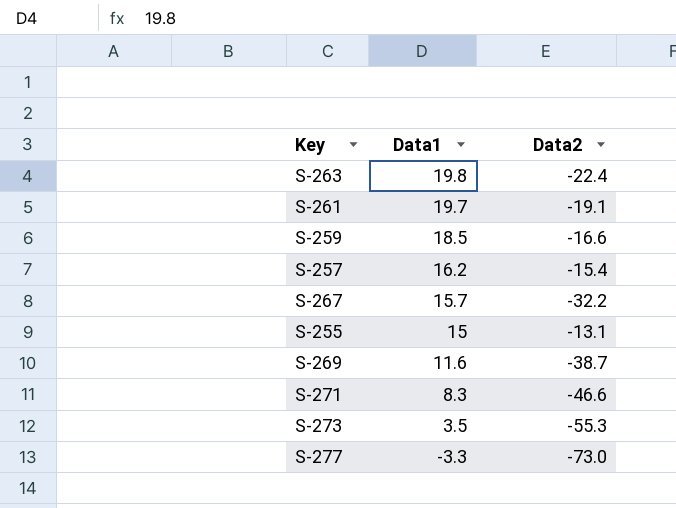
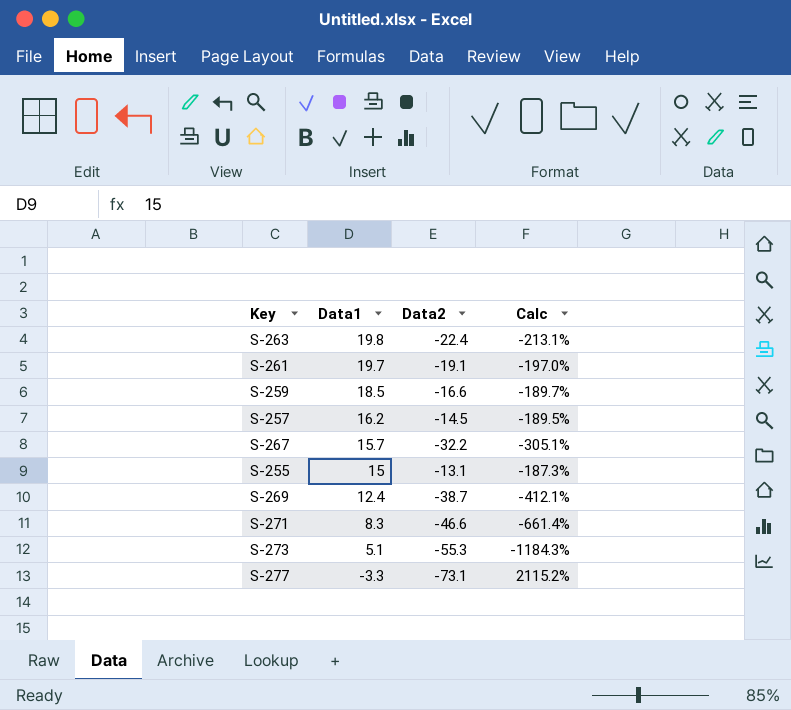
column Calc | formula: none -> ([Data2] - [Data1]) / [Data1]
S-257 | Data2: -15.4 -> -14.5
S-269 | Data1: 11.6 -> 12.4
S-273 | Data1: 3.5 -> 5.1
S-277 | Data2: -73.0 -> -73.1

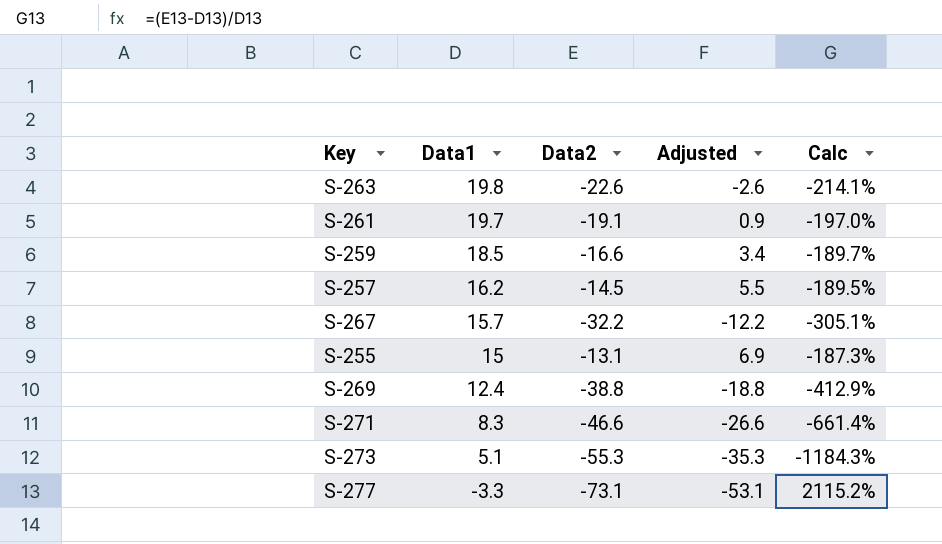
column Adjusted | formula: none -> [Data2] + 20
S-263 | Data2: -22.4 -> -22.6
S-263 | Calc: -213.1% -> -214.1%
S-269 | Data2: -38.7 -> -38.8
S-269 | Calc: -412.1% -> -412.9%

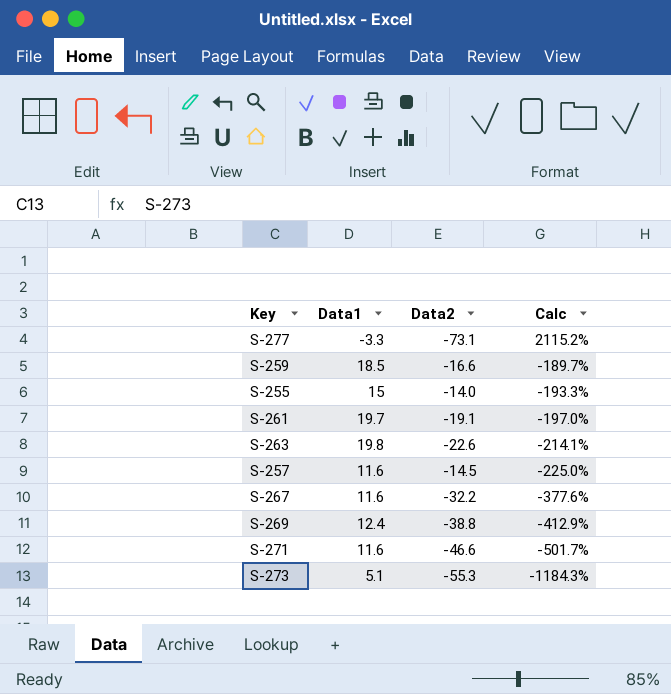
row order: Data1 descending -> Calc descending
column Adjusted | formula: [Data2] + 20 -> none
S-255 | Data2: -13.1 -> -14.0
S-255 | Calc: -187.3% -> -193.3%
S-257 | Data1: 16.2 -> 11.6
S-257 | Calc: -189.5% -> -225.0%
S-267 | Data1: 15.7 -> 11.6
S-267 | Calc: -305.1% -> -377.6%
S-271 | Data1: 8.3 -> 11.6
S-271 | Calc: -661.4% -> -501.7%

